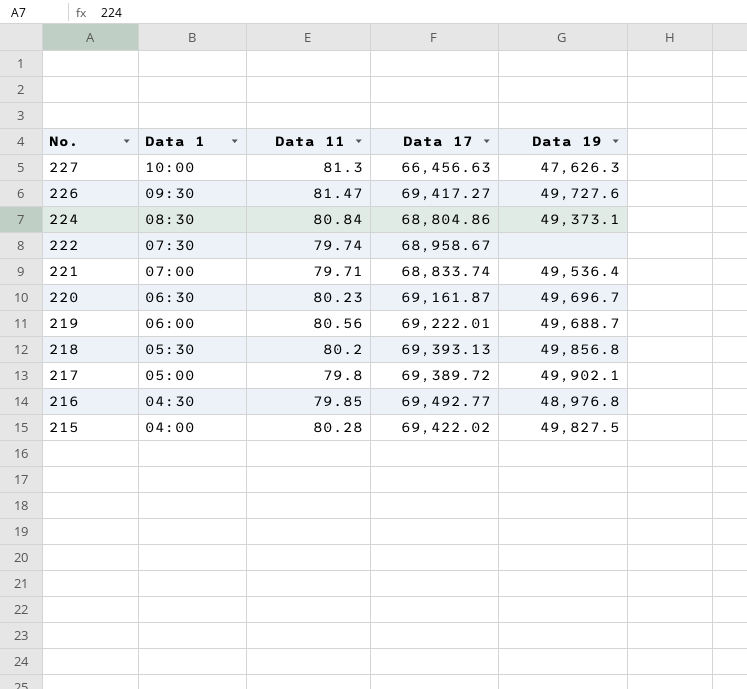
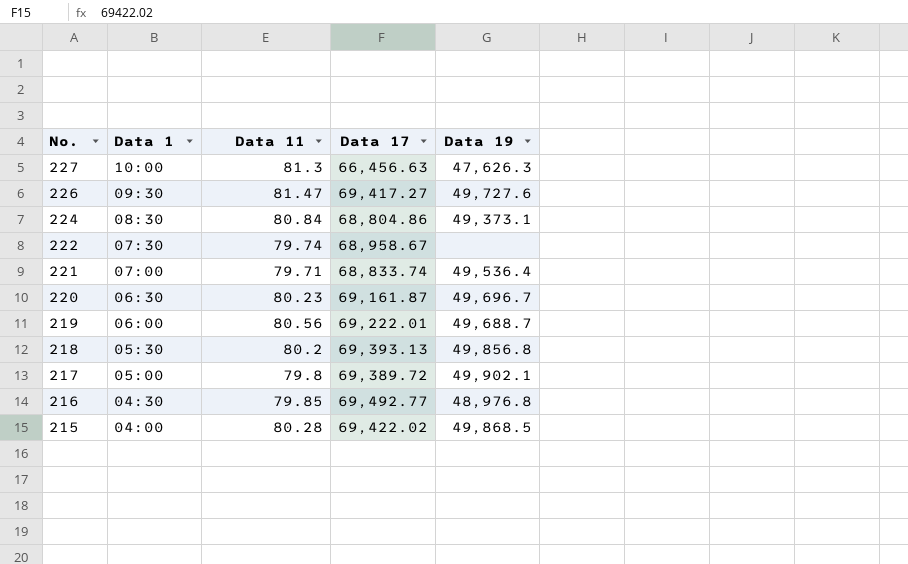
215 | Data 19: 49,827.5 -> 49,868.5

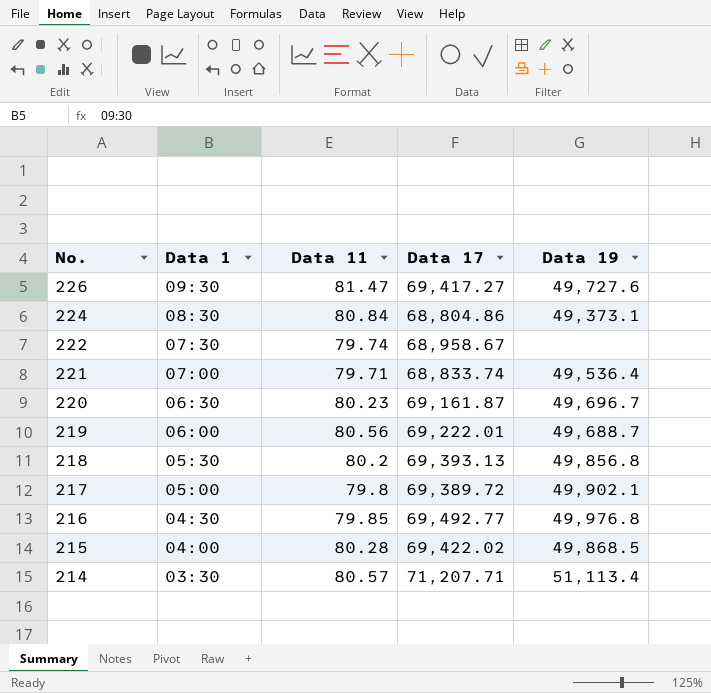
row 227: 10:00 | 81.3 | 66,456.63 | 47,626.3 -> none
216 | Data 19: 48,976.8 -> 49,976.8
row 214: none -> 03:30 | 80.57 | 71,207.71 | 51,113.4

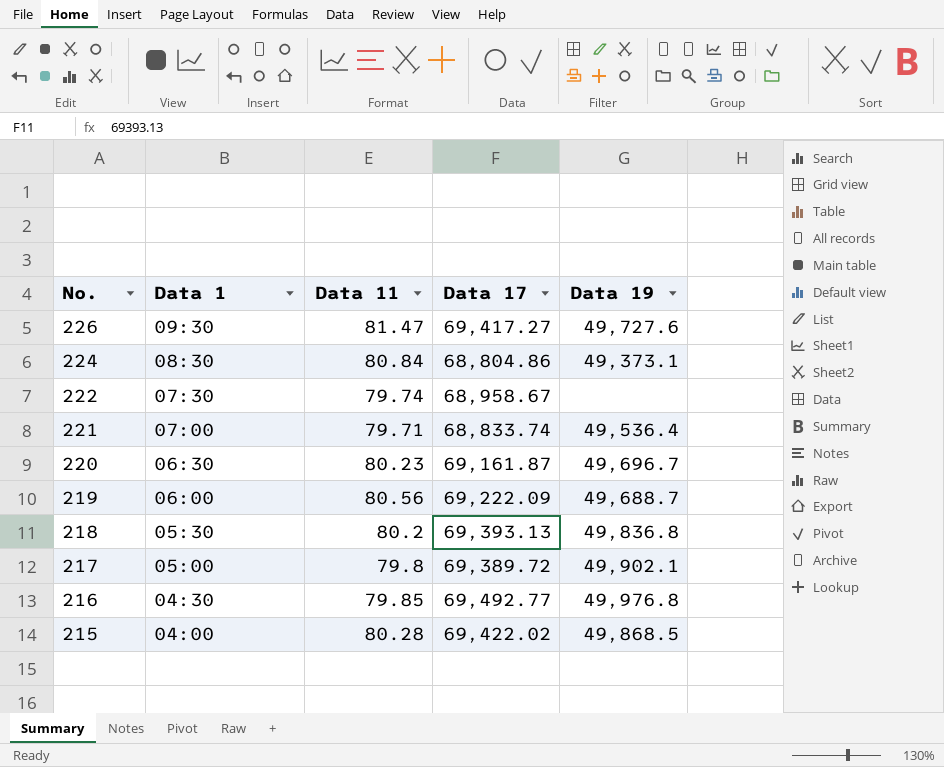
row 214: 03:30 | 80.57 | 71,207.71 | 51,113.4 -> none
219 | Data 17: 69,222.01 -> 69,222.09
218 | Data 19: 49,856.8 -> 49,836.8

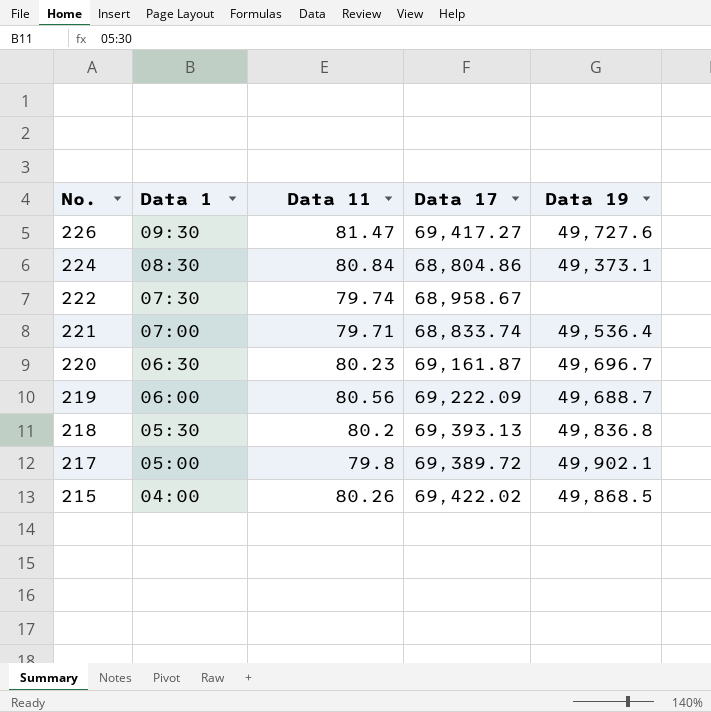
row 216: 04:30 | 79.85 | 69,492.77 | 49,976.8 -> none
215 | Data 11: 80.28 -> 80.26

